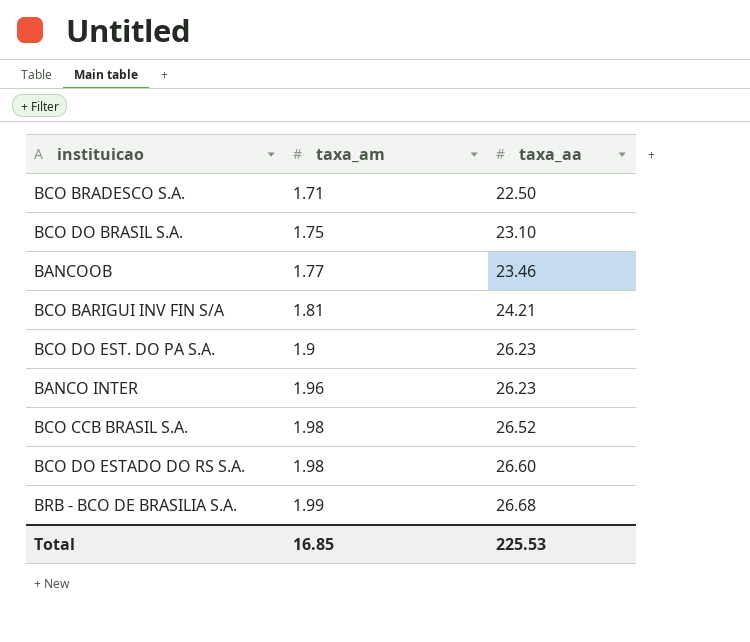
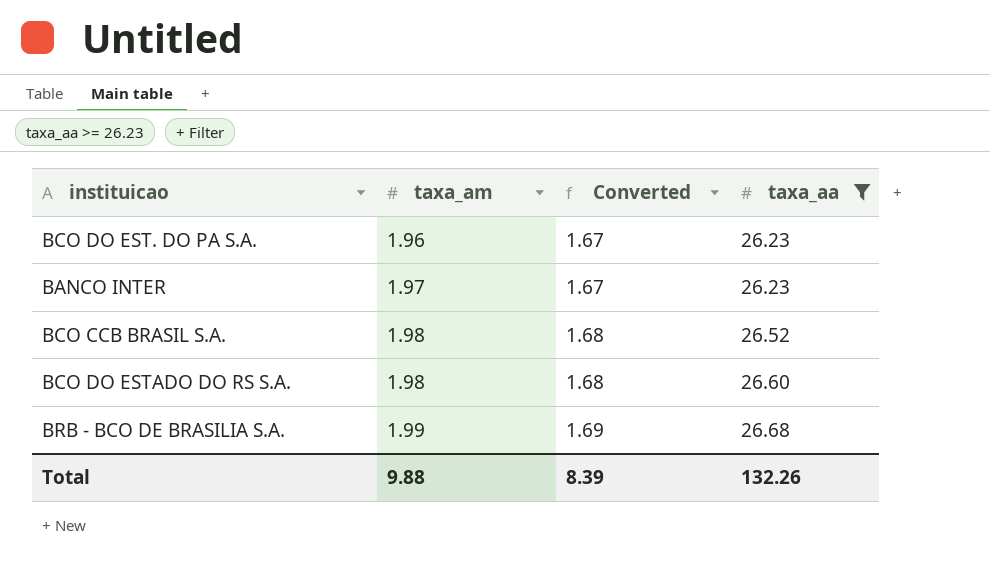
filter: none -> taxa_aa >= 26.23
column Converted | formula: none -> [taxa_am] * 0.85
BCO DO EST. DO PA S.A. | taxa_am: 1.9 -> 1.96
BANCO INTER | taxa_am: 1.96 -> 1.97
Total | taxa_am: 16.85 -> 9.88
Total | taxa_aa: 225.53 -> 132.26

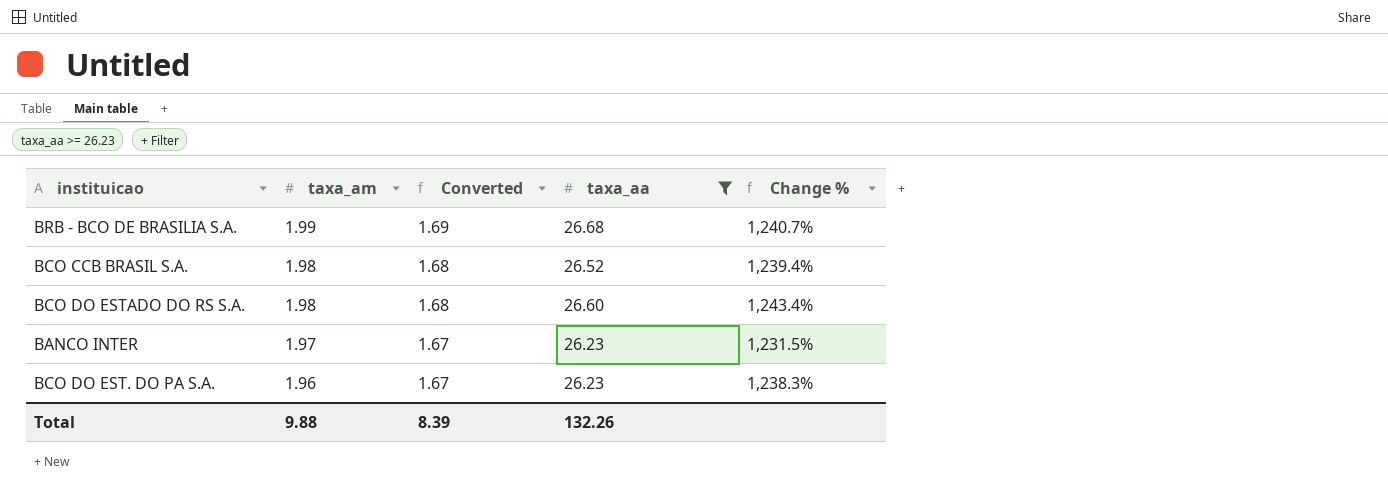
row order: taxa_am ascending -> taxa_am descending
column Change % | formula: none -> ([taxa_aa] - [taxa_am]) / [taxa_am]

